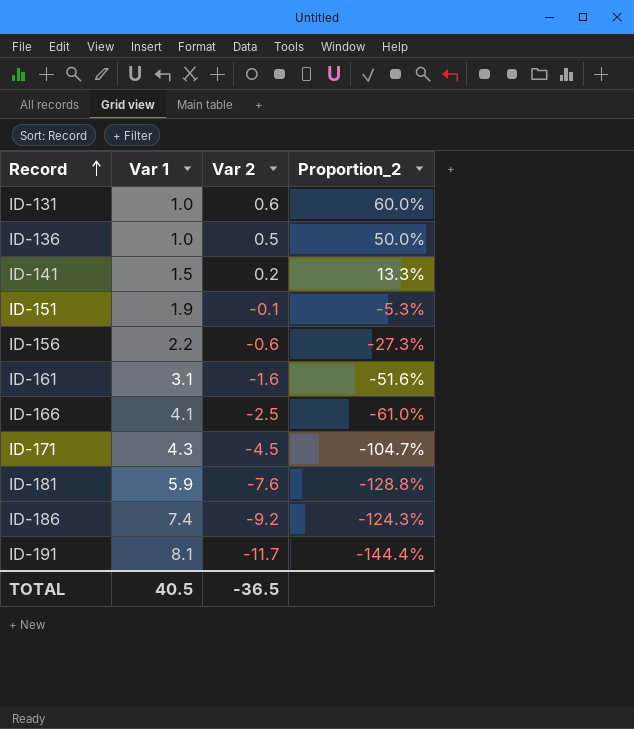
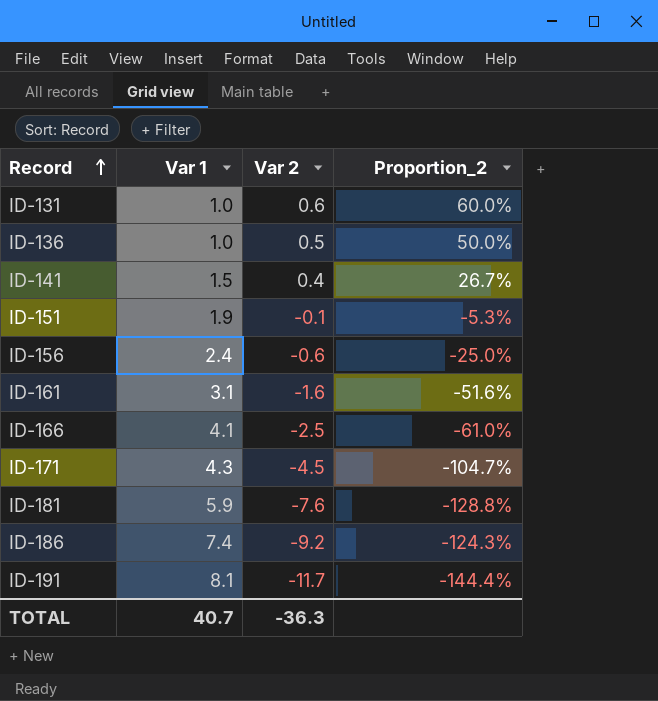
ID-141 | Var 2: 0.2 -> 0.4
ID-141 | Proportion_2: 13.3% -> 26.7%
ID-156 | Var 1: 2.2 -> 2.4
ID-156 | Proportion_2: -27.3% -> -25.0%
TOTAL | Var 1: 40.5 -> 40.7
TOTAL | Var 2: -36.5 -> -36.3

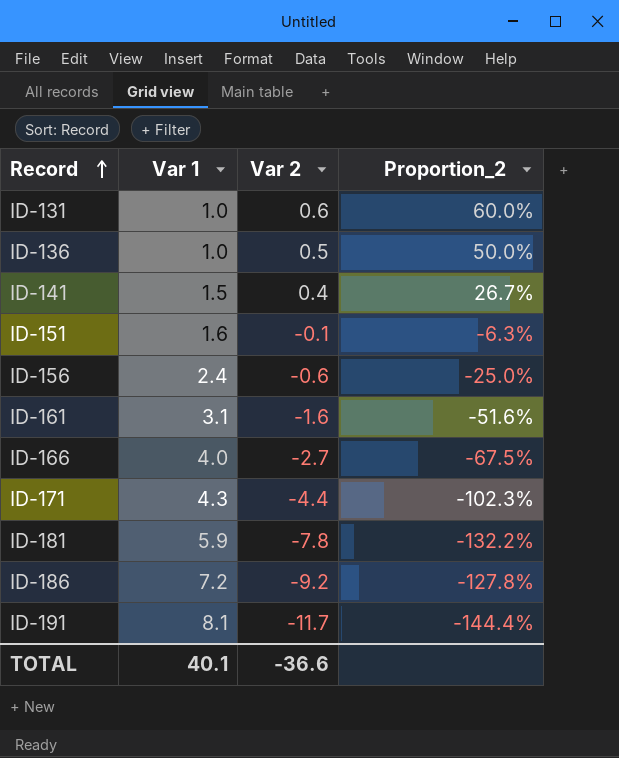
ID-151 | Var 1: 1.9 -> 1.6
ID-151 | Proportion_2: -5.3% -> -6.3%
ID-166 | Var 1: 4.1 -> 4.0
ID-166 | Var 2: -2.5 -> -2.7
ID-166 | Proportion_2: -61.0% -> -67.5%
ID-171 | Var 2: -4.5 -> -4.4
ID-171 | Proportion_2: -104.7% -> -102.3%
ID-181 | Var 2: -7.6 -> -7.8
ID-181 | Proportion_2: -128.8% -> -132.2%
ID-186 | Var 1: 7.4 -> 7.2
ID-186 | Proportion_2: -124.3% -> -127.8%
TOTAL | Var 1: 40.7 -> 40.1
TOTAL | Var 2: -36.3 -> -36.6

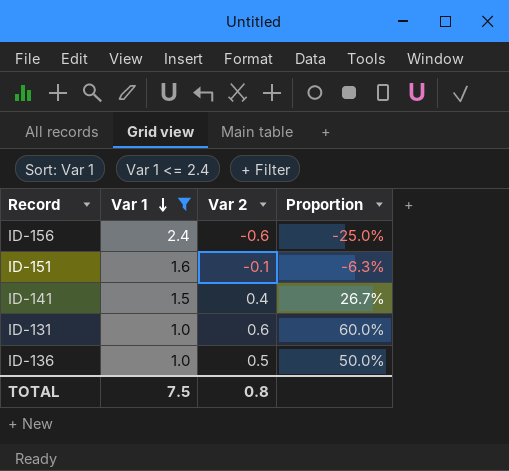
filter: none -> Var 1 <= 2.4
row order: Record ascending -> Var 1 descending
column name: Proportion_2 -> Proportion
TOTAL | Var 1: 40.1 -> 7.5
TOTAL | Var 2: -36.6 -> 0.8

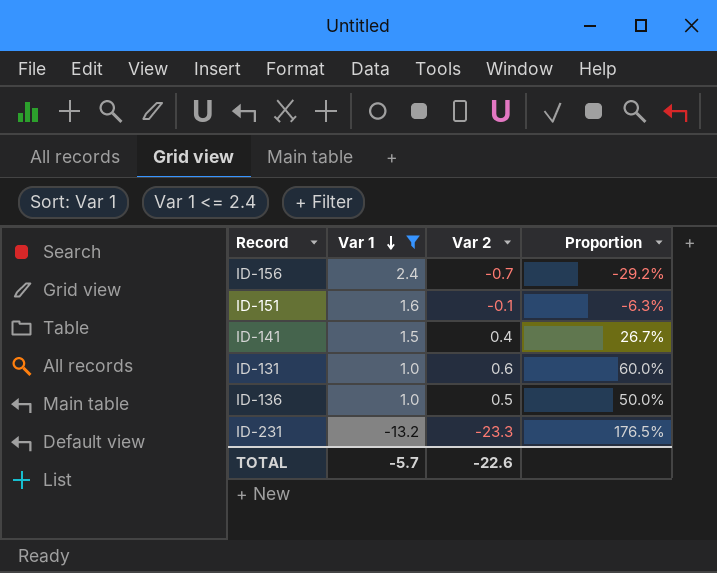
ID-156 | Var 2: -0.6 -> -0.7
ID-156 | Proportion: -25.0% -> -29.2%
row ID-231: none -> -13.2 | -23.3 | 176.5%
TOTAL | Var 1: 7.5 -> -5.7
TOTAL | Var 2: 0.8 -> -22.6

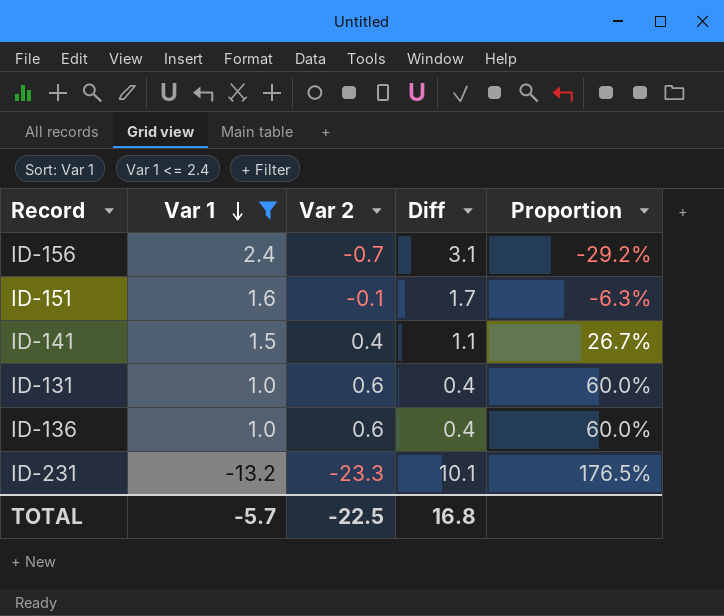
column Diff | formula: none -> [Var 1] - [Var 2]
ID-136 | Var 2: 0.5 -> 0.6
ID-136 | Proportion: 50.0% -> 60.0%
TOTAL | Var 2: -22.6 -> -22.5

